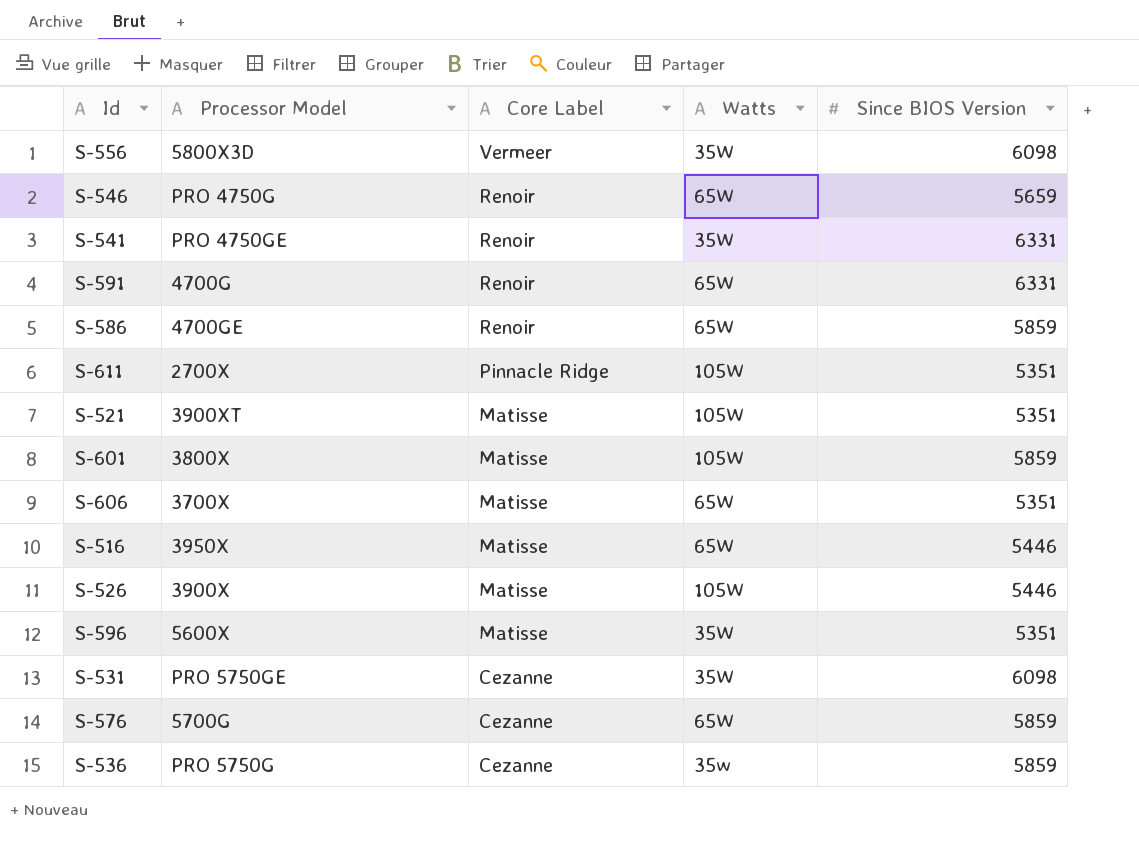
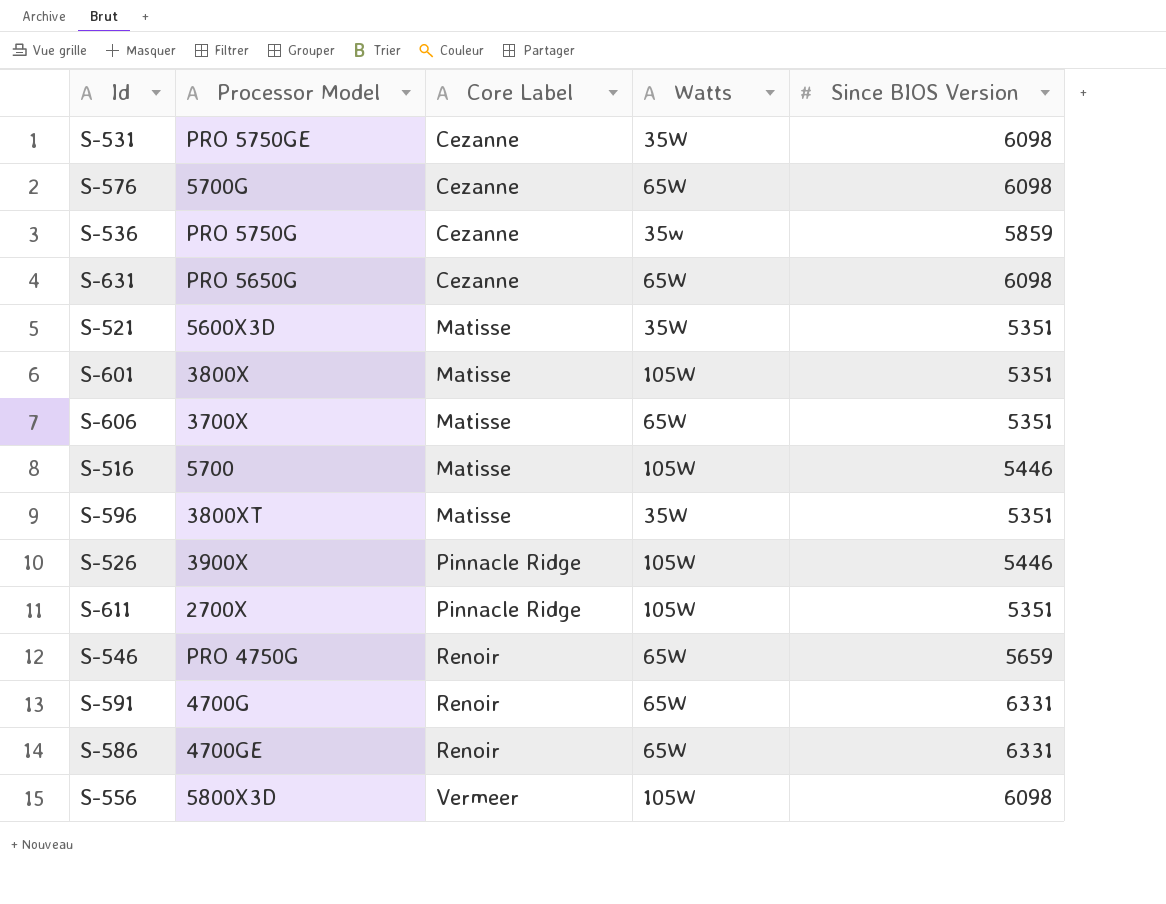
row order: Core Label descending -> Core Label ascending
row S-541: PRO 4750GE | Renoir | 35W | 6331 -> none
S-576 | Since BIOS Version: 5859 -> 6098
row S-631: none -> PRO 5650G | Cezanne | 65W | 6098
S-521 | Processor Model: 3900XT -> 5600X3D
S-521 | Watts: 105W -> 35W
S-601 | Since BIOS Version: 5859 -> 5351
S-516 | Processor Model: 3950X -> 5700
S-516 | Watts: 65W -> 105W
S-596 | Processor Model: 5600X -> 3800XT
S-526 | Core Label: Matisse -> Pinnacle Ridge
S-586 | Since BIOS Version: 5859 -> 6331
S-556 | Watts: 35W -> 105W

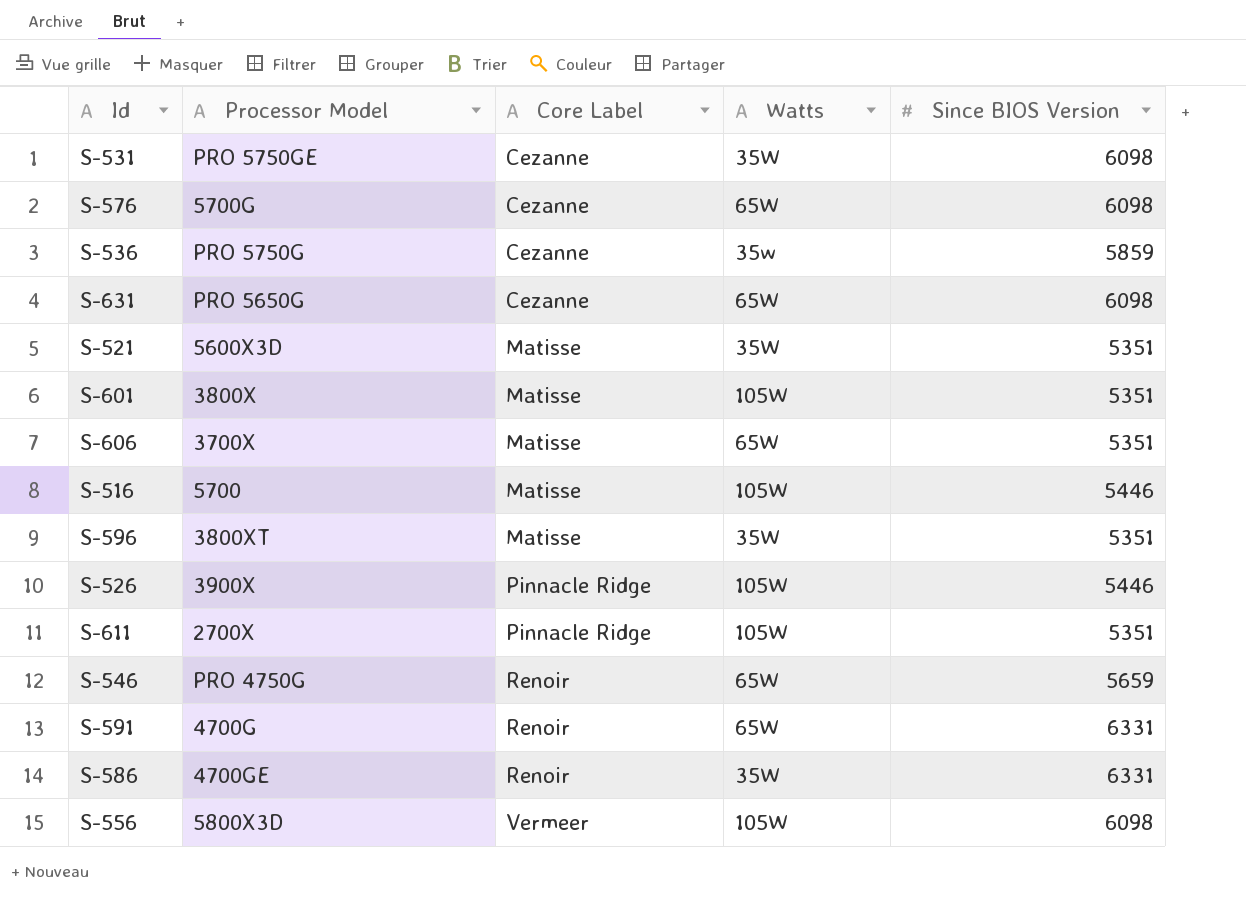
S-586 | Watts: 65W -> 35W

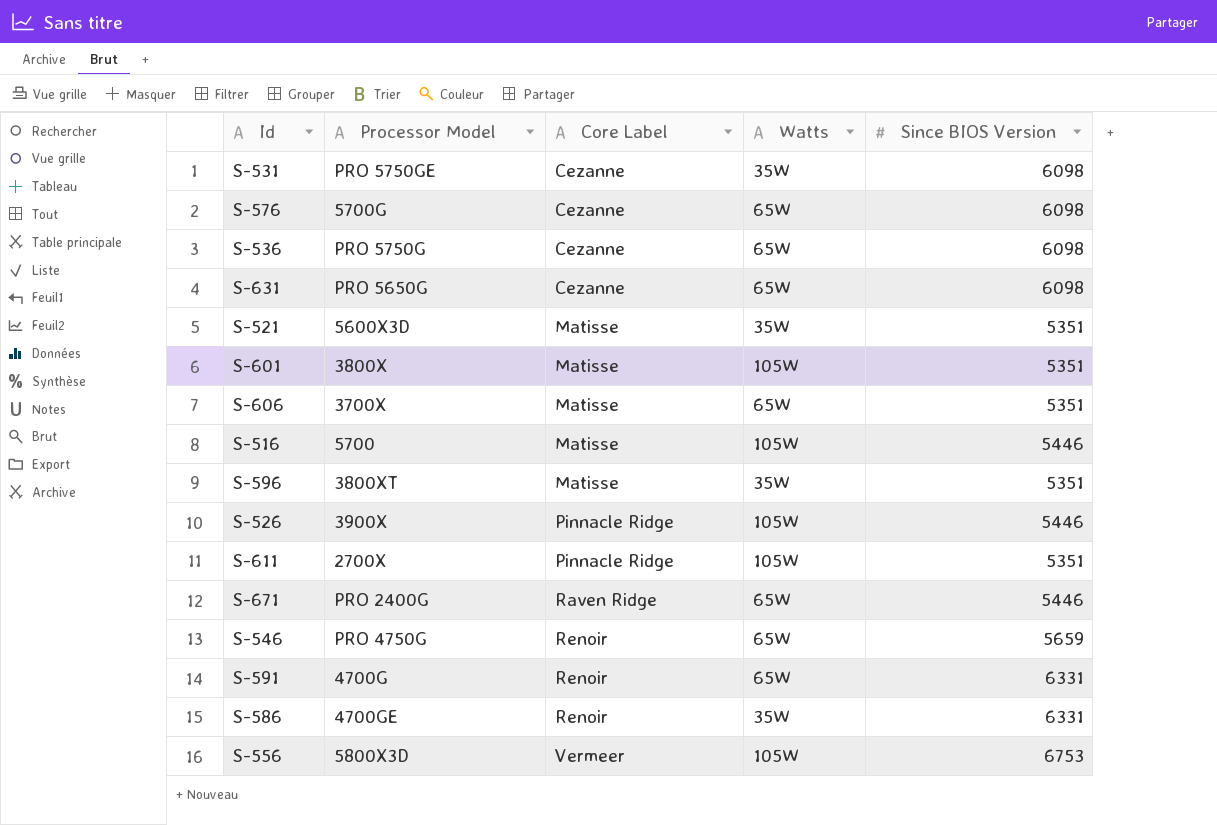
S-536 | Watts: 35w -> 65W
S-536 | Since BIOS Version: 5859 -> 6098
row S-671: none -> PRO 2400G | Raven Ridge | 65W | 5446
S-556 | Since BIOS Version: 6098 -> 6753

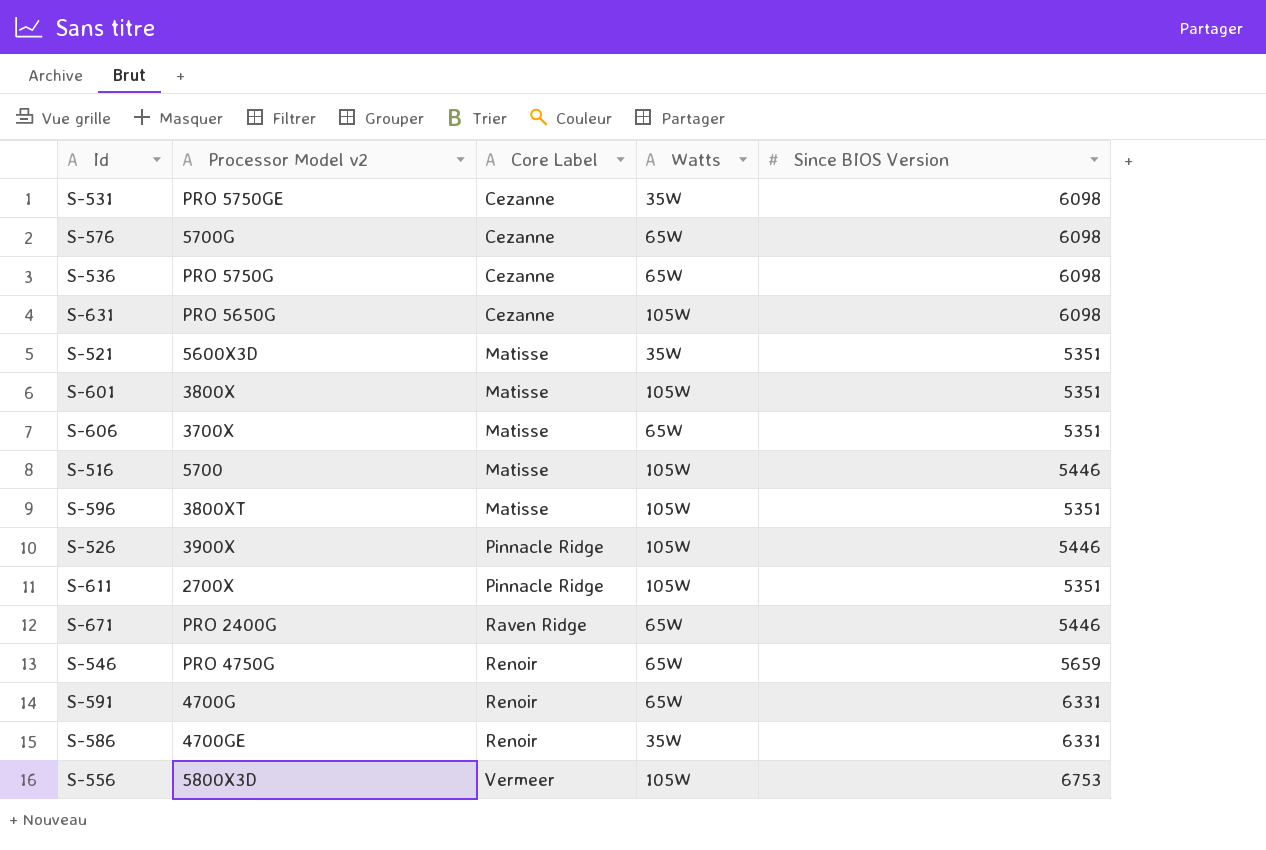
column name: Processor Model -> Processor Model v2
S-631 | Watts: 65W -> 105W
S-596 | Watts: 35W -> 105W

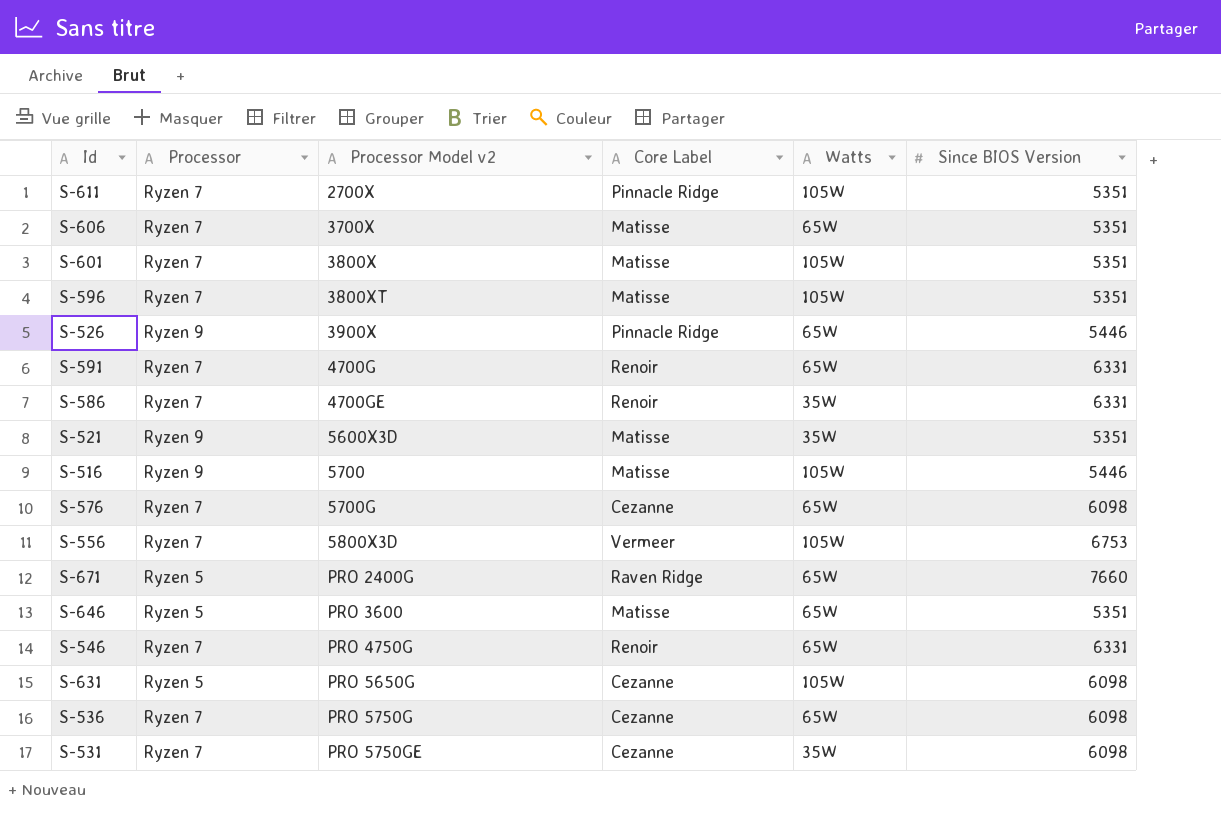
row order: Core Label ascending -> Processor Model v2 ascending
column Processor | position: none -> 2
S-526 | Watts: 105W -> 65W
S-671 | Since BIOS Version: 5446 -> 7660
row S-646: none -> Ryzen 5 | PRO 3600 | Matisse | 65W | 5351
S-546 | Since BIOS Version: 5659 -> 6331

